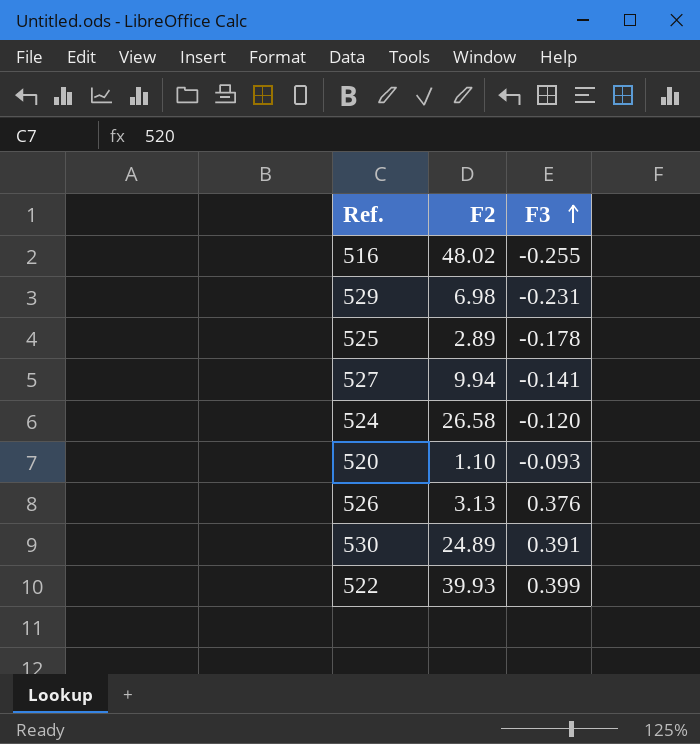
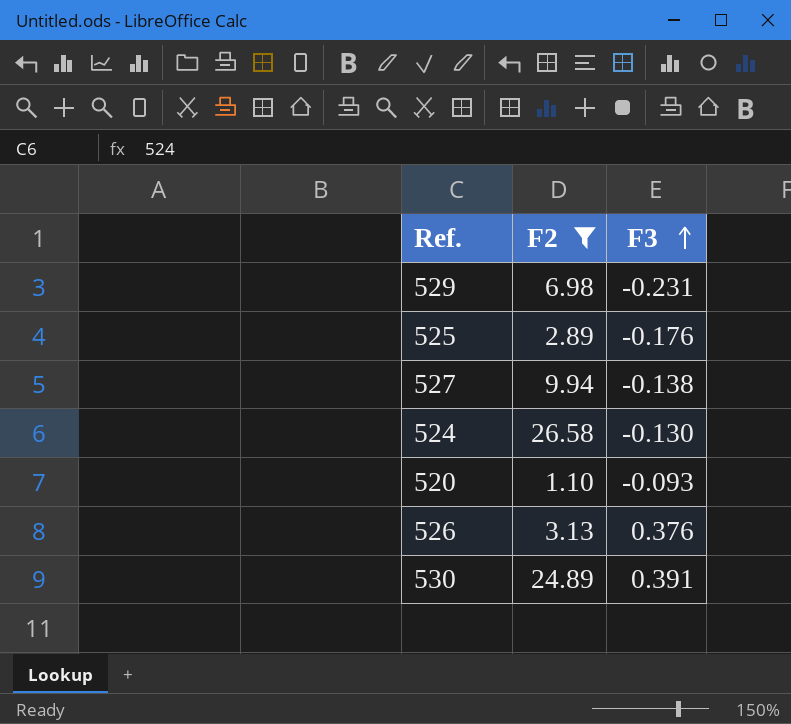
filter: none -> F2 <= 26.58
525 | F3: -0.178 -> -0.176
527 | F3: -0.141 -> -0.138
524 | F3: -0.120 -> -0.130

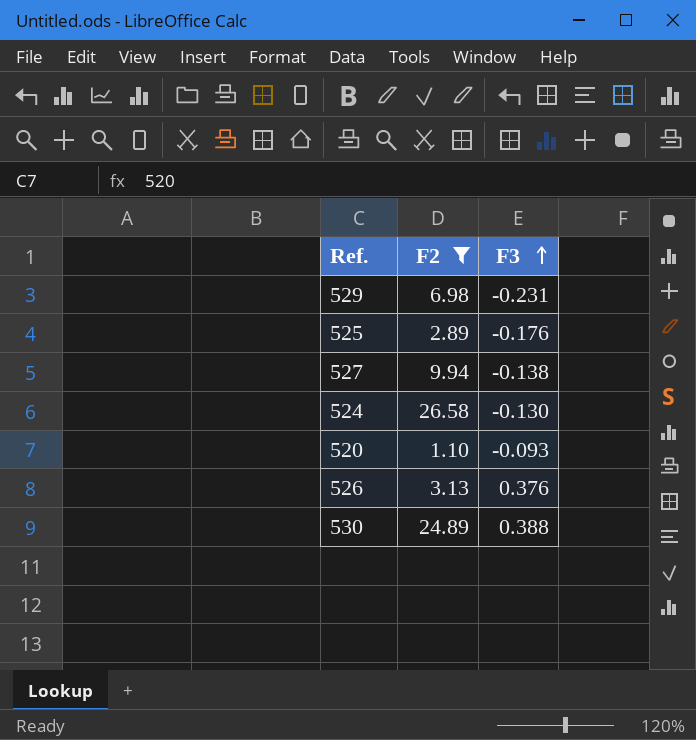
530 | F3: 0.391 -> 0.388

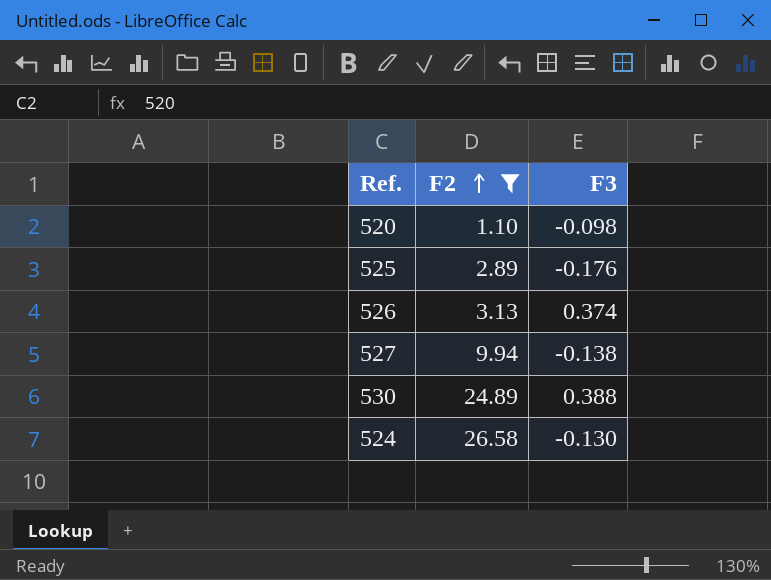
row order: F3 ascending -> F2 ascending
row 529: 6.98 | -0.231 -> none
520 | F3: -0.093 -> -0.098
526 | F3: 0.376 -> 0.374

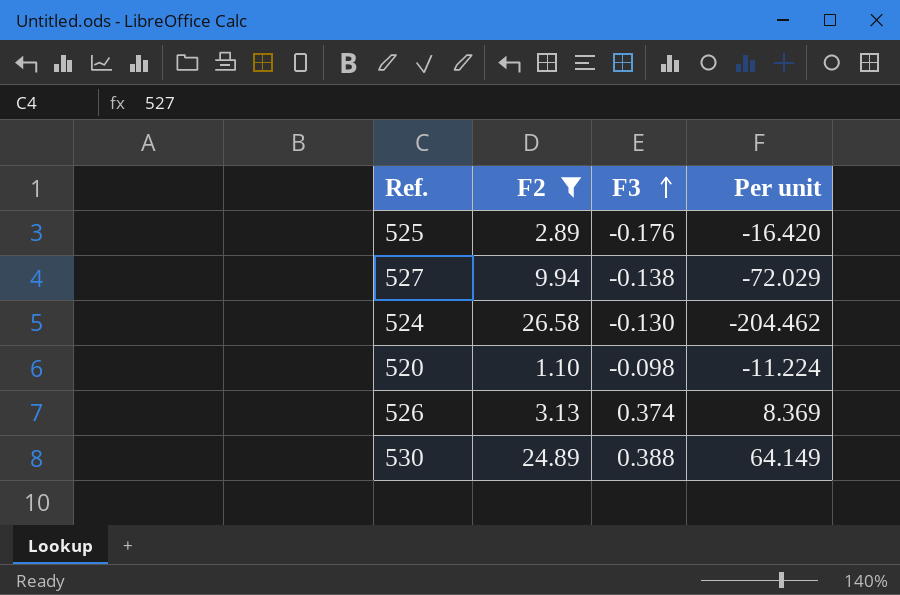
row order: F2 ascending -> F3 ascending
column Per unit | formula: none -> [F2] / [F3]

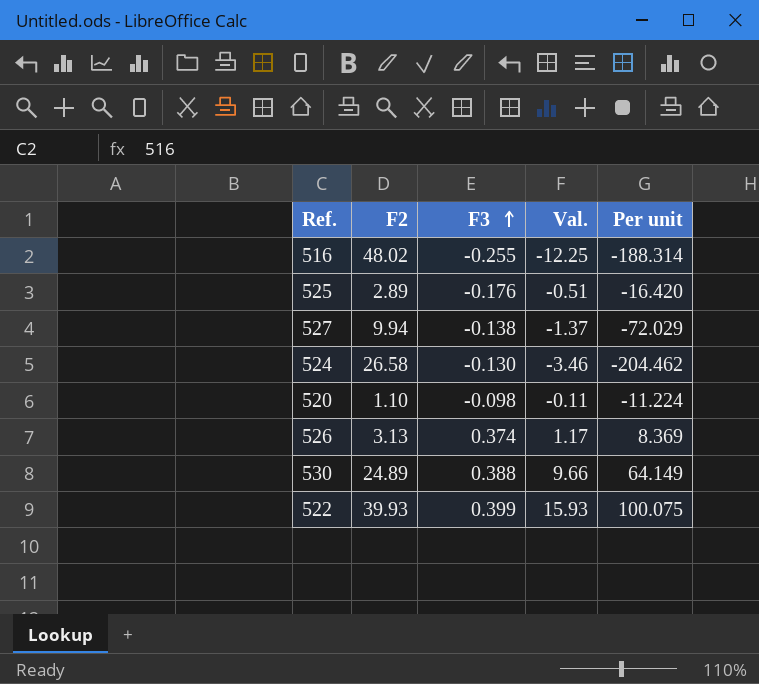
filter: F2 <= 26.58 -> none
column Val. | formula: none -> [F2] * [F3]

